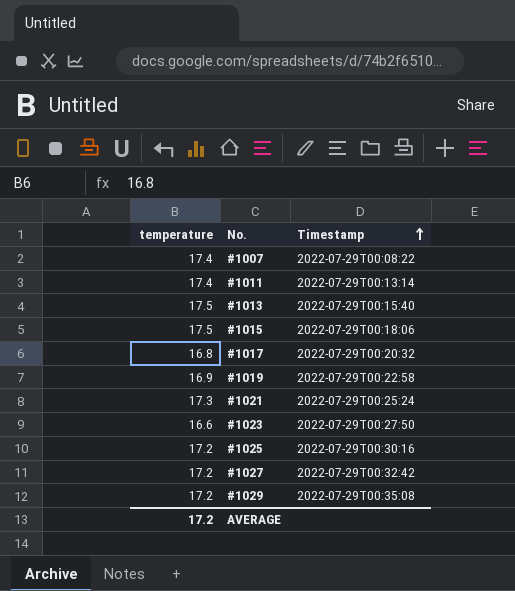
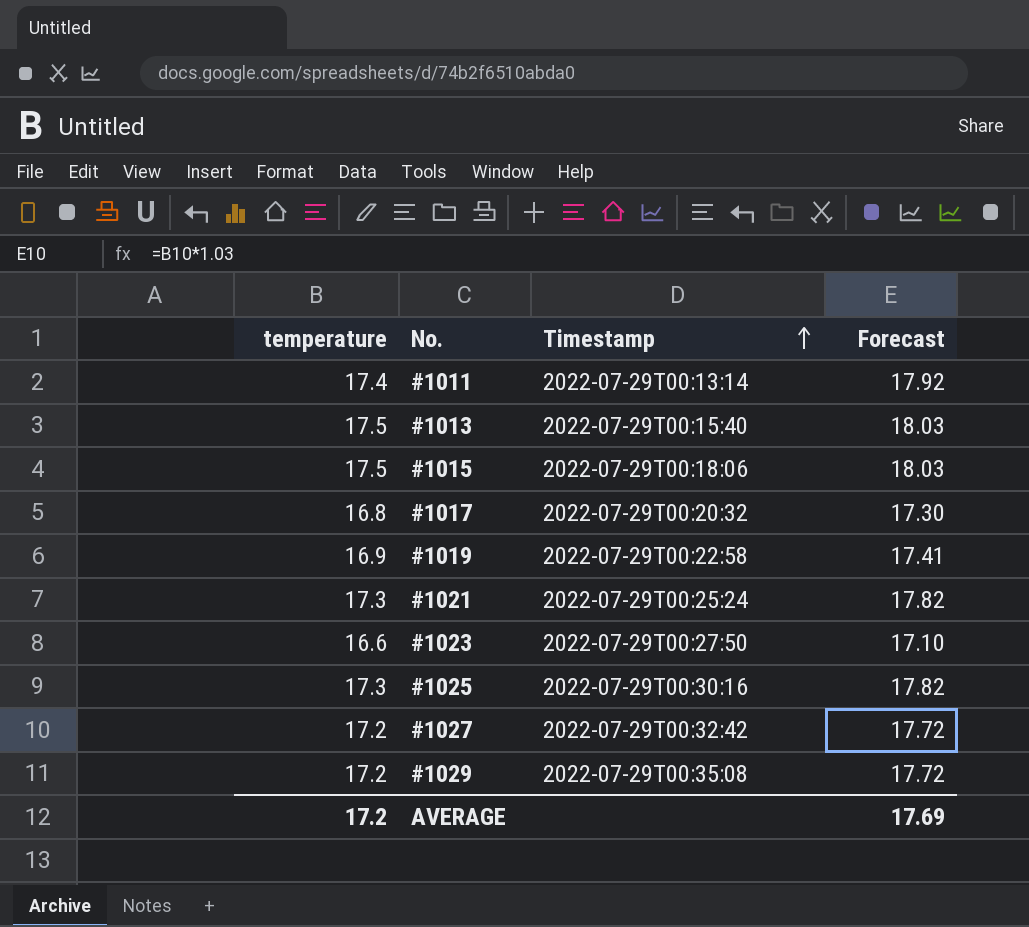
column Forecast | formula: none -> [temperature] * 1.03
row #1007: 17.4 | 2022-07-29T00:08:22 -> none
#1025 | temperature: 17.2 -> 17.3

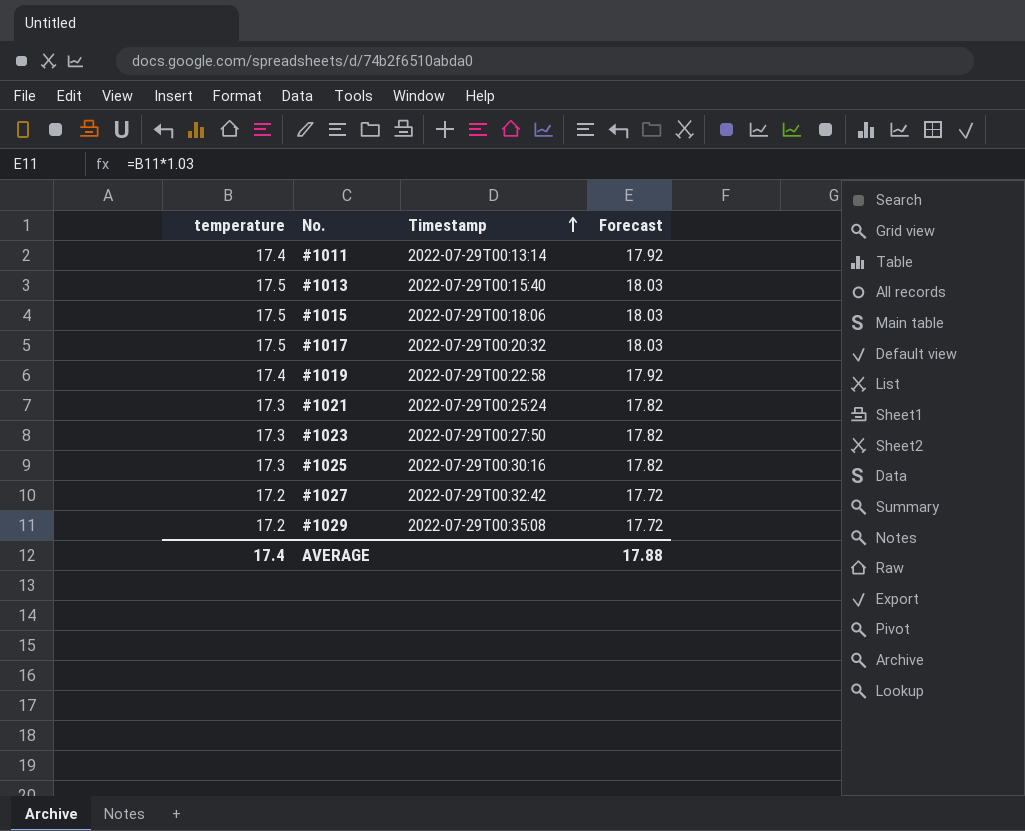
#1017 | temperature: 16.8 -> 17.5
#1017 | Forecast: 17.30 -> 18.03
#1019 | temperature: 16.9 -> 17.4
#1019 | Forecast: 17.41 -> 17.92
#1023 | temperature: 16.6 -> 17.3
#1023 | Forecast: 17.10 -> 17.82
AVERAGE | temperature: 17.2 -> 17.4
AVERAGE | Forecast: 17.69 -> 17.88

